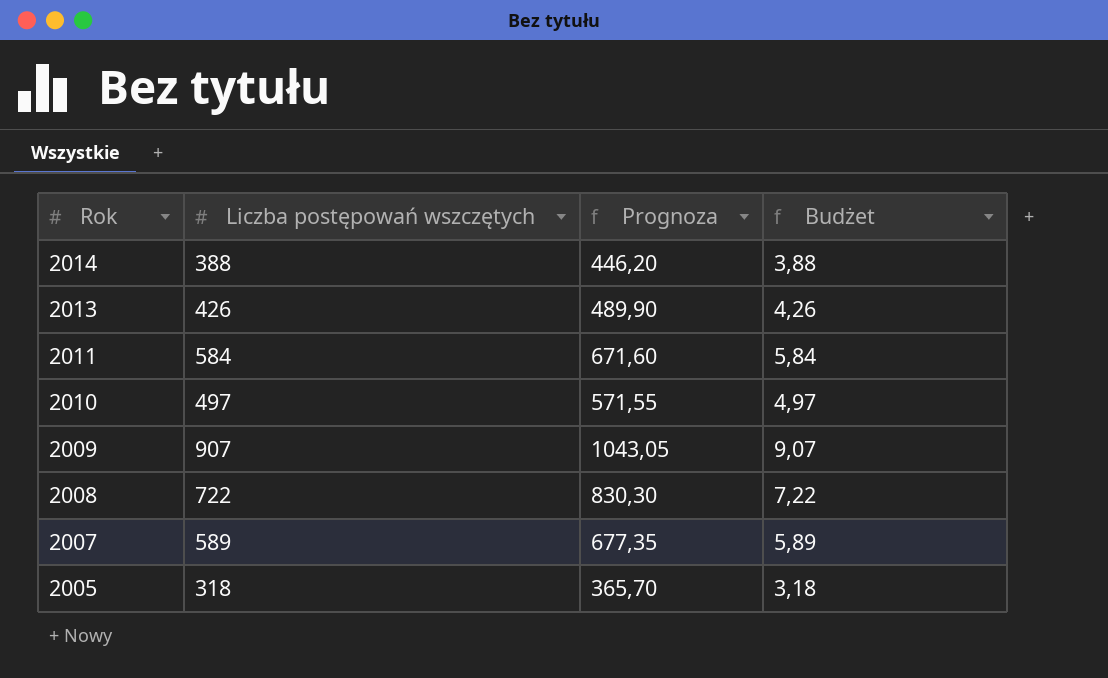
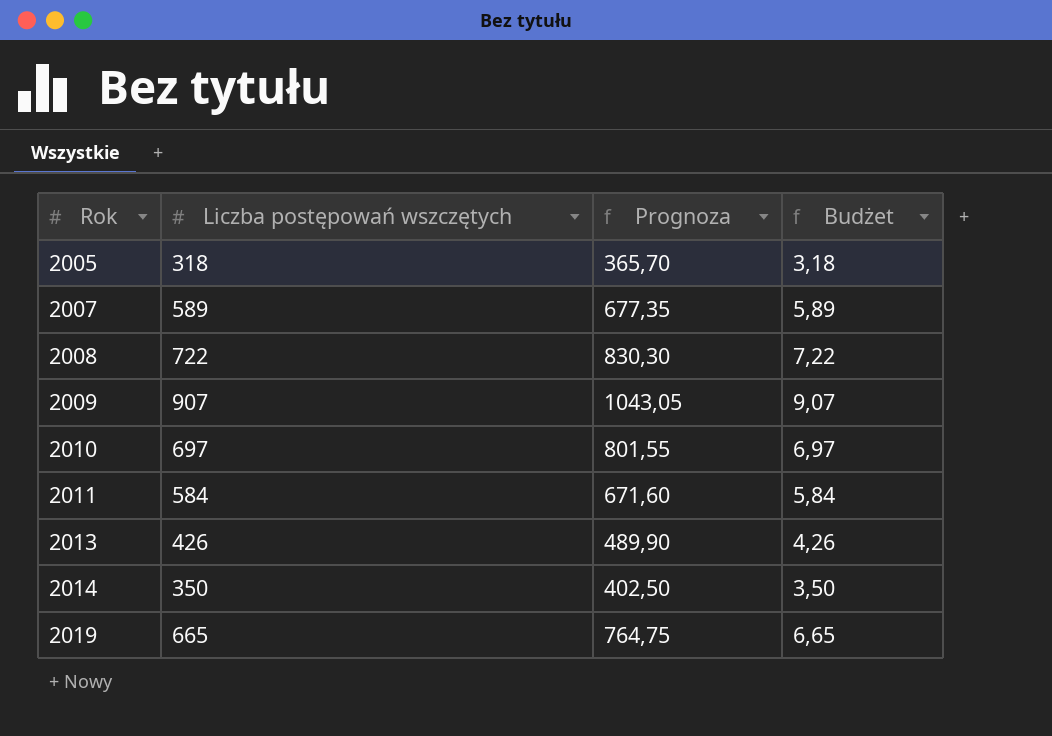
row order: Rok descending -> Rok ascending
2010 | Liczba postępowań wszczętych: 497 -> 697
2010 | Prognoza: 571,55 -> 801,55
2010 | Budżet: 4,97 -> 6,97
2014 | Liczba postępowań wszczętych: 388 -> 350
2014 | Prognoza: 446,20 -> 402,50
2014 | Budżet: 3,88 -> 3,50
row 2019: none -> 665 | 764,75 | 6,65

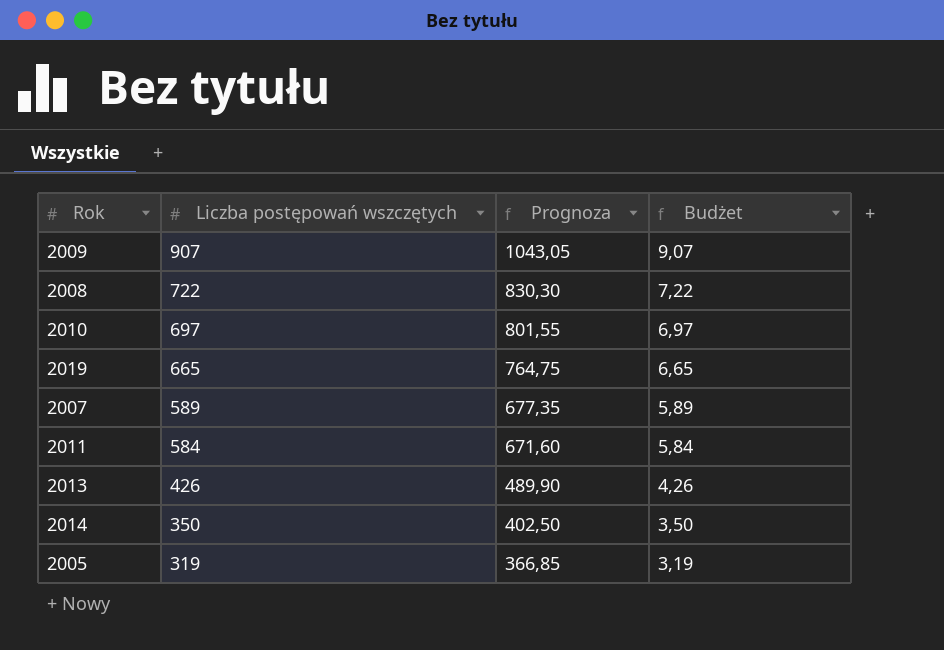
row order: Rok ascending -> Liczba postępowań wszczętych descending
2005 | Liczba postępowań wszczętych: 318 -> 319
2005 | Prognoza: 365,70 -> 366,85
2005 | Budżet: 3,18 -> 3,19

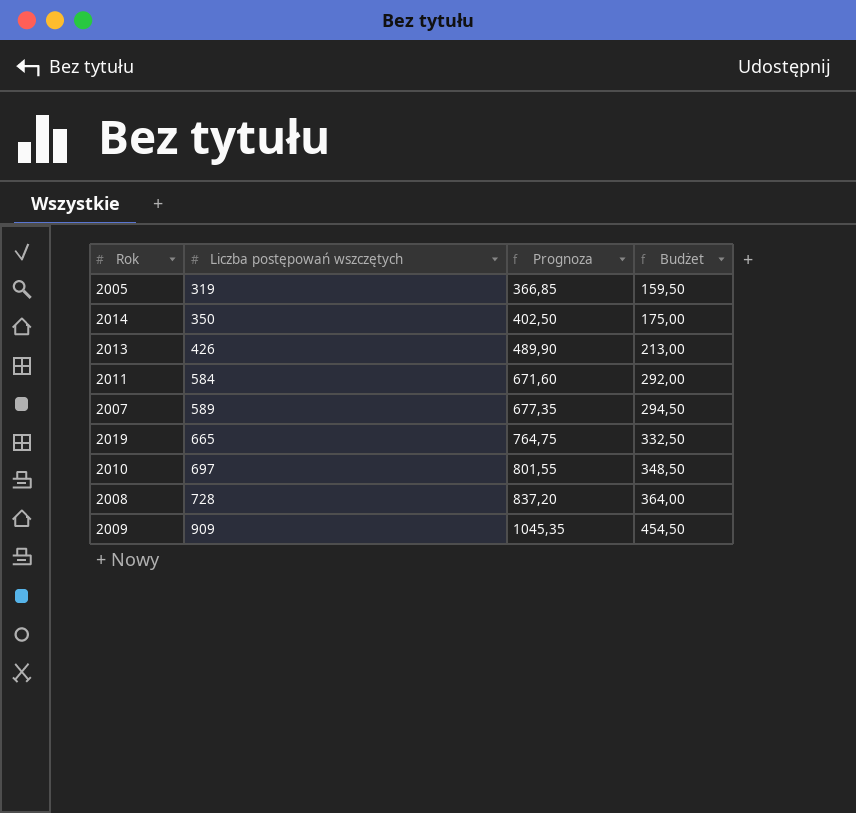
row order: Liczba postępowań wszczętych descending -> Liczba postępowań wszczętych ascending
column Budżet | formula: [Liczba postępowań wszczętych] * 0,01 -> [Liczba postępowań wszczętych] * 0,5
2008 | Liczba postępowań wszczętych: 722 -> 728
2008 | Prognoza: 830,30 -> 837,20
2009 | Liczba postępowań wszczętych: 907 -> 909
2009 | Prognoza: 1043,05 -> 1045,35

